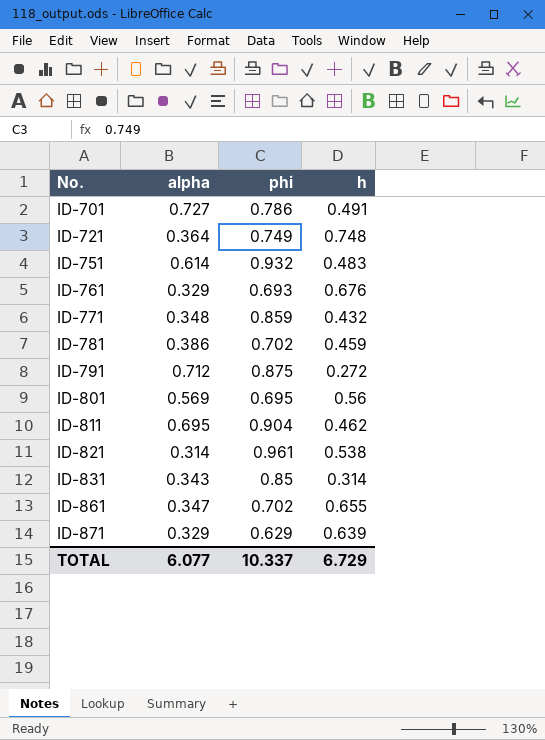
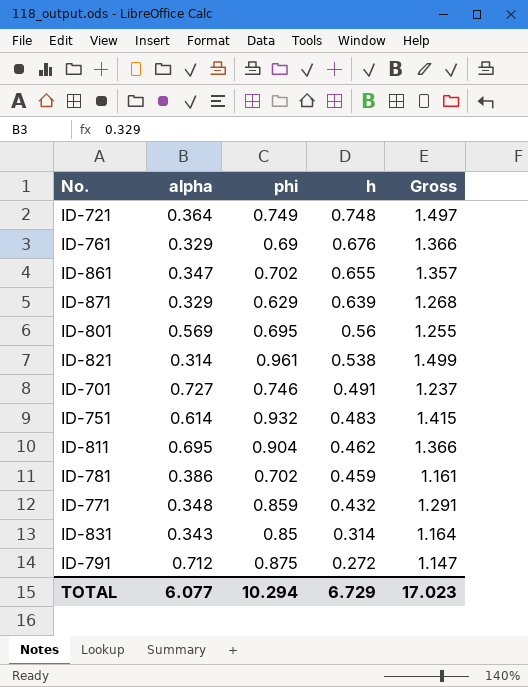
row order: No. ascending -> h descending
column Gross | formula: none -> [phi] + [h]
ID-761 | phi: 0.693 -> 0.69
ID-701 | phi: 0.786 -> 0.746
TOTAL | phi: 10.337 -> 10.294

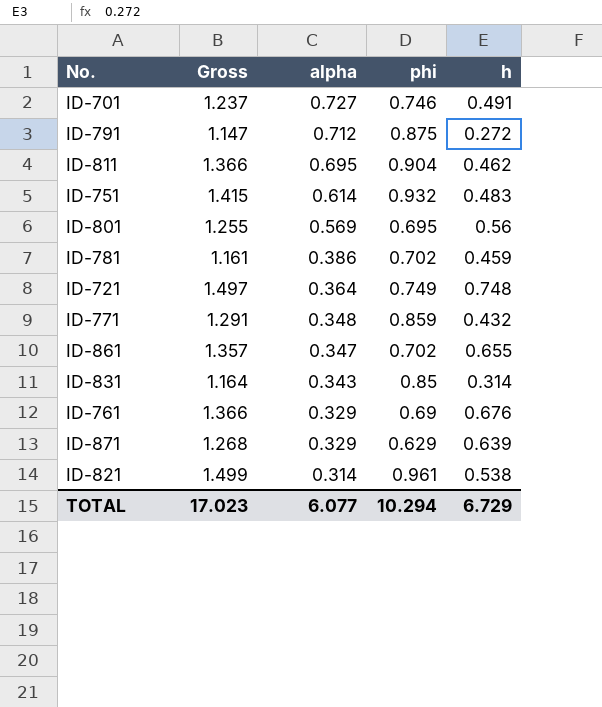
row order: h descending -> alpha descending
column Gross | position: 5 -> 2

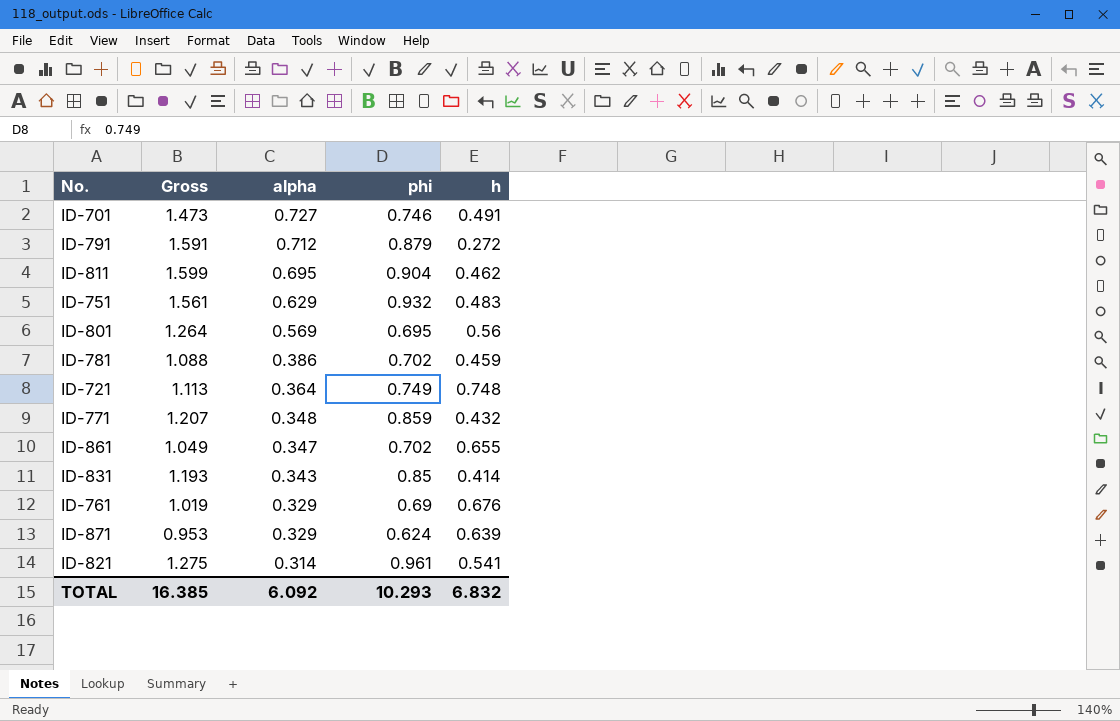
column Gross | formula: [phi] + [h] -> [alpha] + [phi]
ID-791 | phi: 0.875 -> 0.879
ID-751 | alpha: 0.614 -> 0.629
ID-831 | h: 0.314 -> 0.414
ID-871 | phi: 0.629 -> 0.624
ID-821 | h: 0.538 -> 0.541
TOTAL | Gross: 17.023 -> 16.385
TOTAL | alpha: 6.077 -> 6.092
TOTAL | phi: 10.294 -> 10.293
TOTAL | h: 6.729 -> 6.832

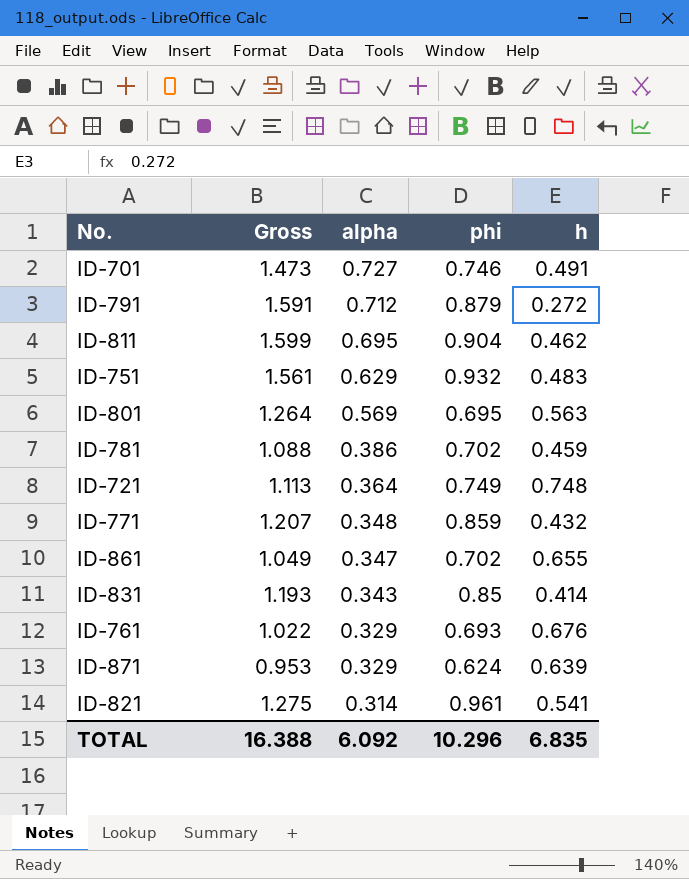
ID-801 | h: 0.56 -> 0.563
ID-761 | Gross: 1.019 -> 1.022
ID-761 | phi: 0.69 -> 0.693
TOTAL | Gross: 16.385 -> 16.388
TOTAL | phi: 10.293 -> 10.296
TOTAL | h: 6.832 -> 6.835

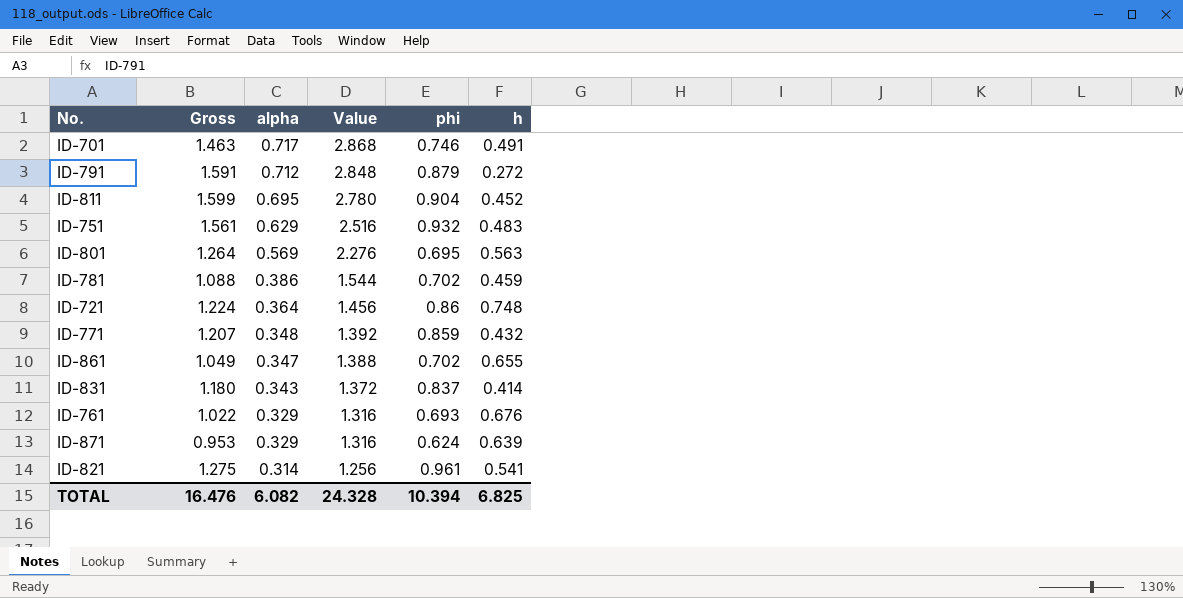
column Value | formula: none -> [alpha] * 4
ID-701 | Gross: 1.473 -> 1.463
ID-701 | alpha: 0.727 -> 0.717
ID-811 | h: 0.462 -> 0.452
ID-721 | Gross: 1.113 -> 1.224
ID-721 | phi: 0.749 -> 0.86
ID-831 | Gross: 1.193 -> 1.180
ID-831 | phi: 0.85 -> 0.837
TOTAL | Gross: 16.388 -> 16.476
TOTAL | alpha: 6.092 -> 6.082
TOTAL | phi: 10.296 -> 10.394
TOTAL | h: 6.835 -> 6.825

